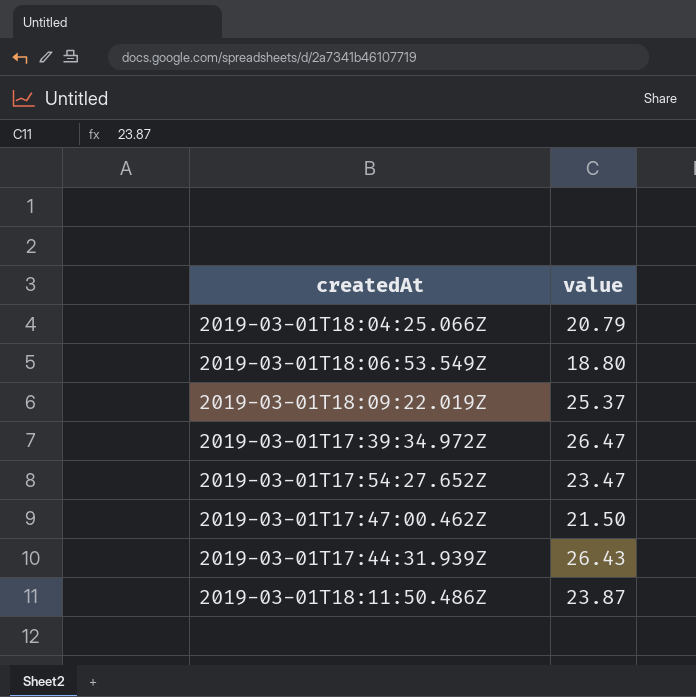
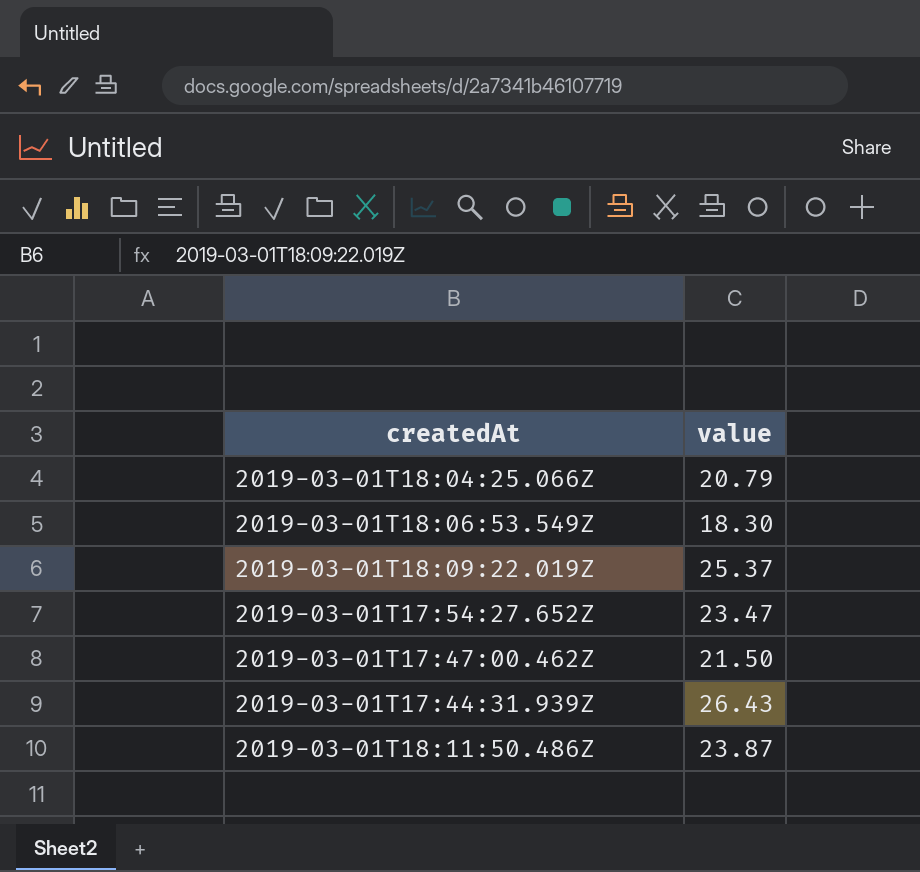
row 2019-03-01T17:39:34.972Z: 26.47 -> none
2019-03-01T18:06:53.549Z | value: 18.80 -> 18.30

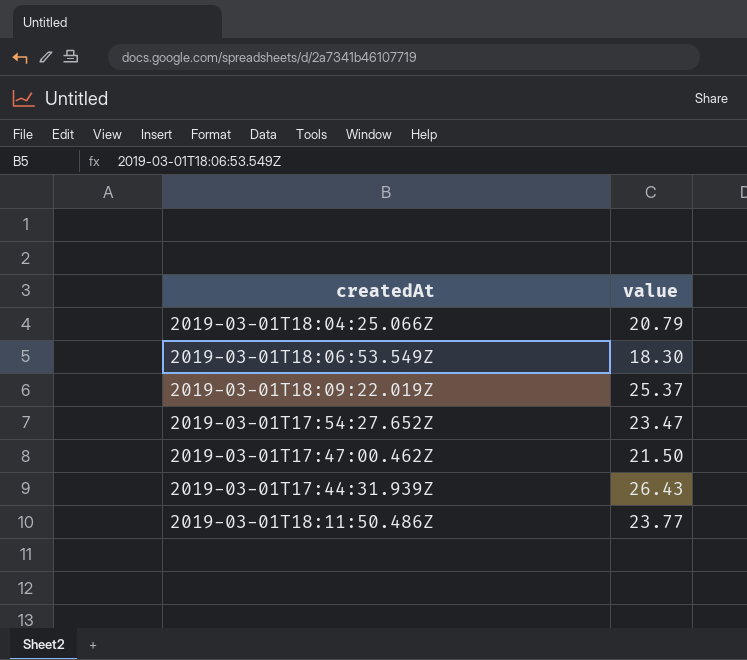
2019-03-01T18:11:50.486Z | value: 23.87 -> 23.77

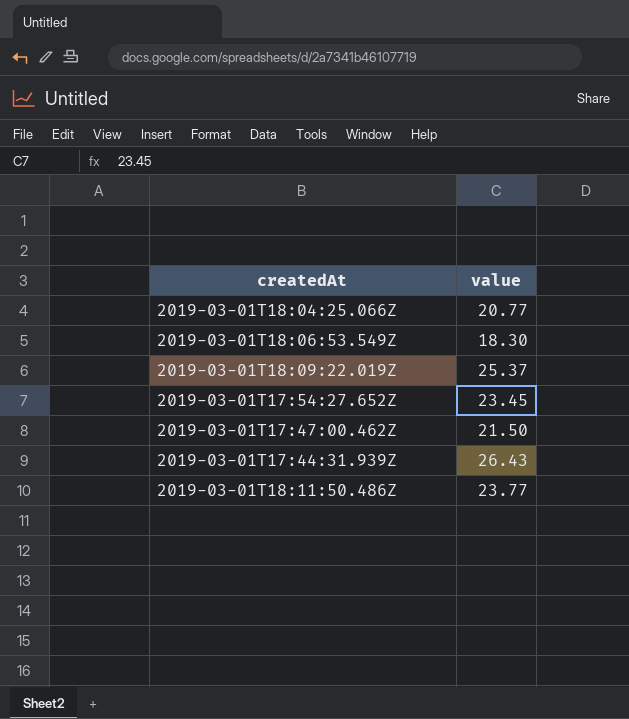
2019-03-01T18:04:25.066Z | value: 20.79 -> 20.77
2019-03-01T17:54:27.652Z | value: 23.47 -> 23.45

